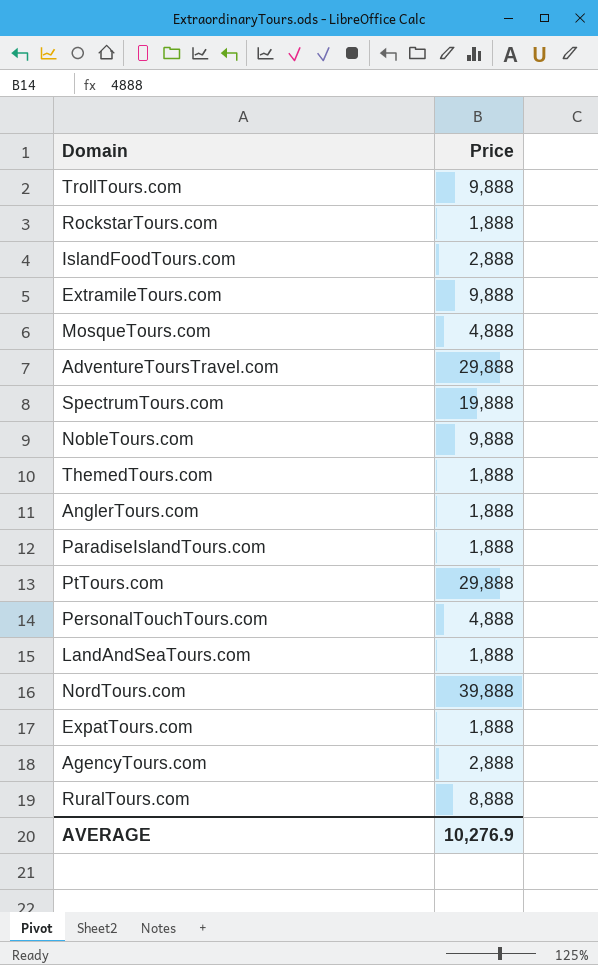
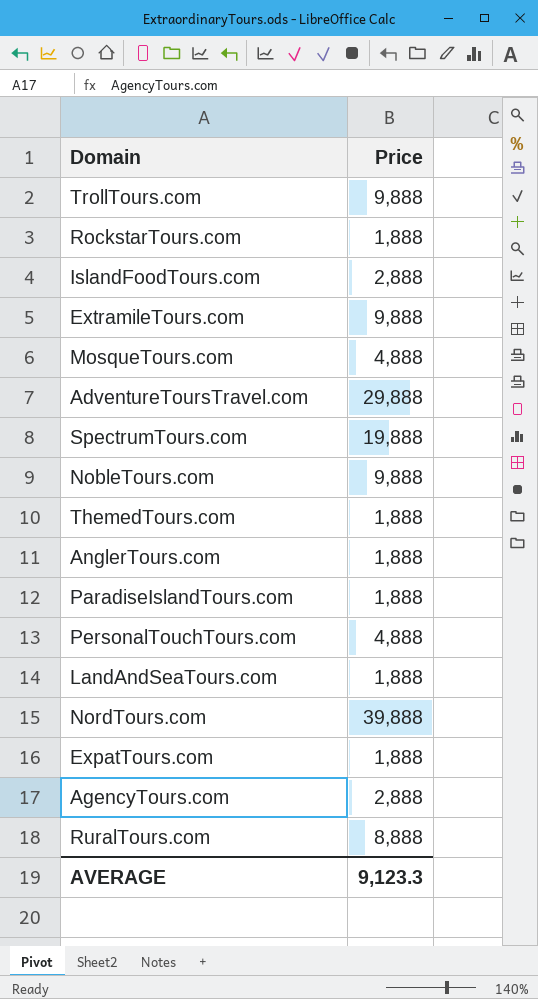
row PtTours.com: 29,888 -> none
AVERAGE | Price: 10,276.9 -> 9,123.3

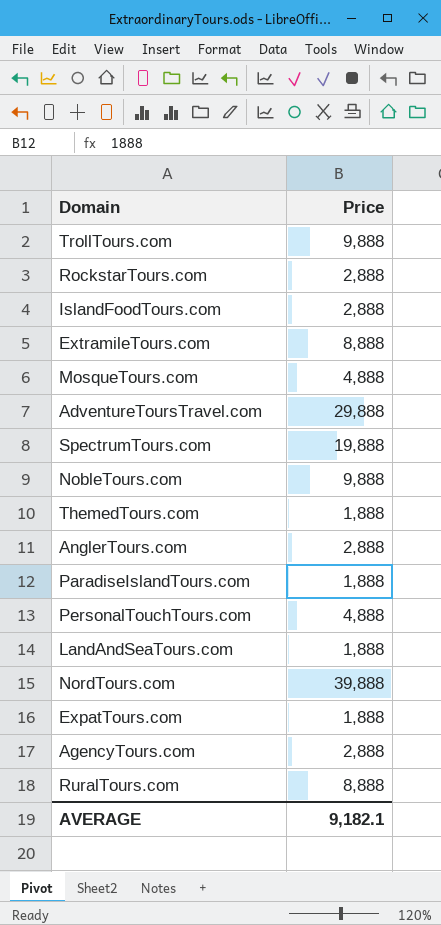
RockstarTours.com | Price: 1,888 -> 2,888
ExtramileTours.com | Price: 9,888 -> 8,888
AnglerTours.com | Price: 1,888 -> 2,888
AVERAGE | Price: 9,123.3 -> 9,182.1

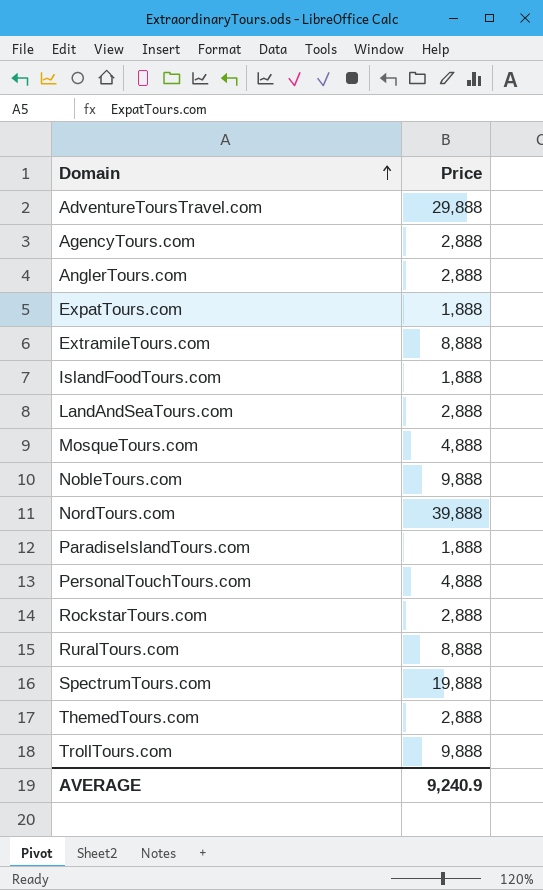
row order: none -> Domain ascending
IslandFoodTours.com | Price: 2,888 -> 1,888
LandAndSeaTours.com | Price: 1,888 -> 2,888
ThemedTours.com | Price: 1,888 -> 2,888
AVERAGE | Price: 9,182.1 -> 9,240.9

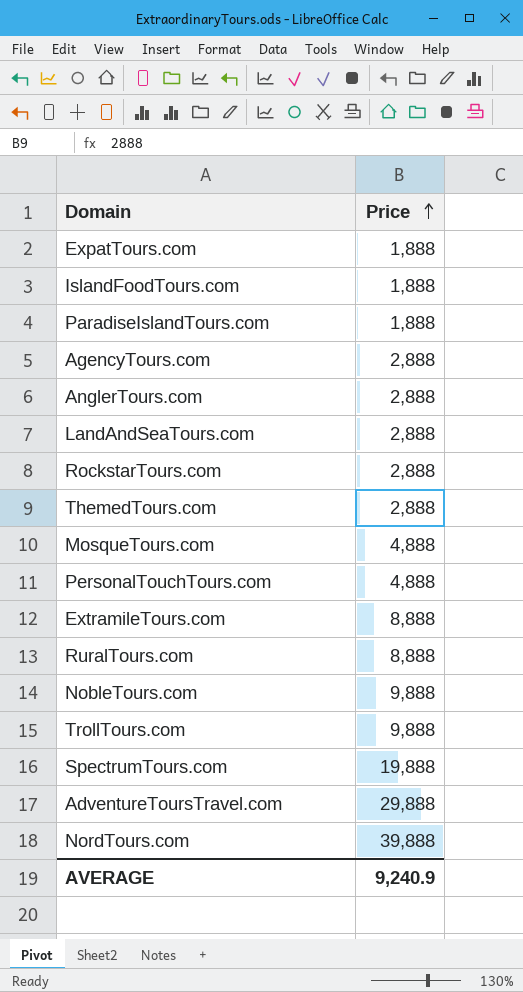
row order: Domain ascending -> Price ascending

